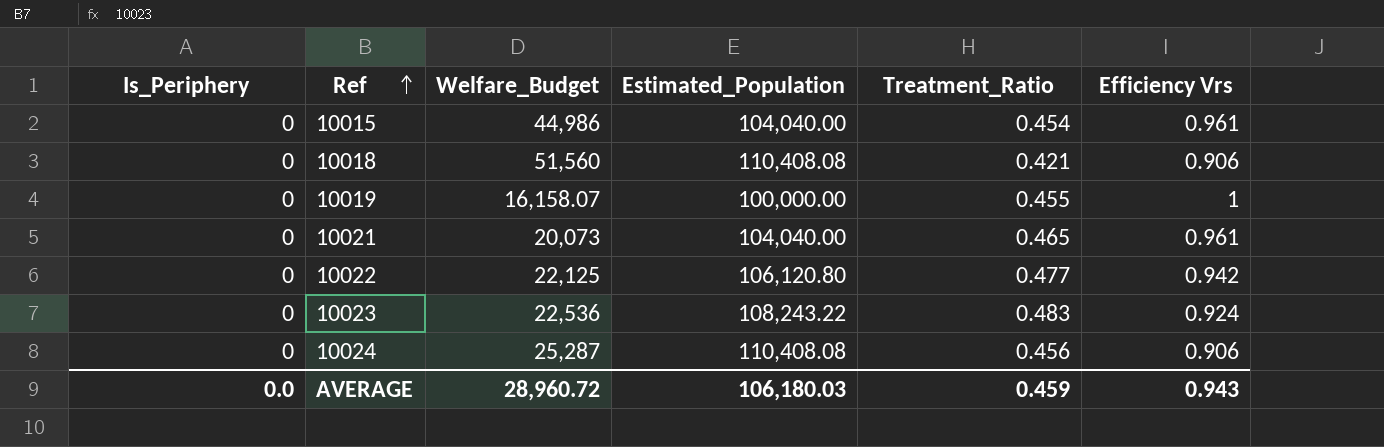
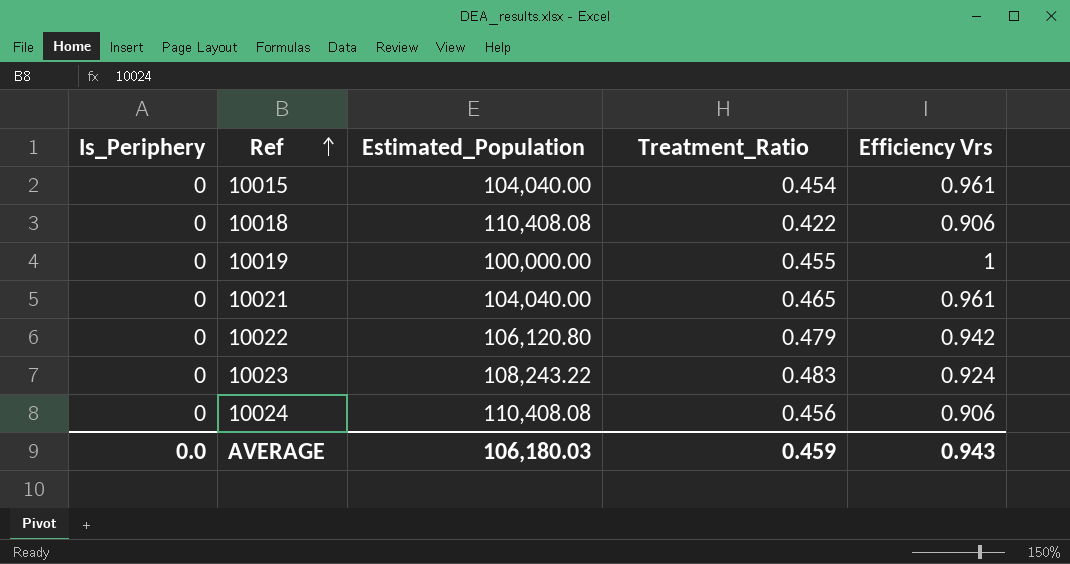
column Welfare_Budget | position: 3 -> none
10018 | Treatment_Ratio: 0.421 -> 0.422
10022 | Treatment_Ratio: 0.477 -> 0.479

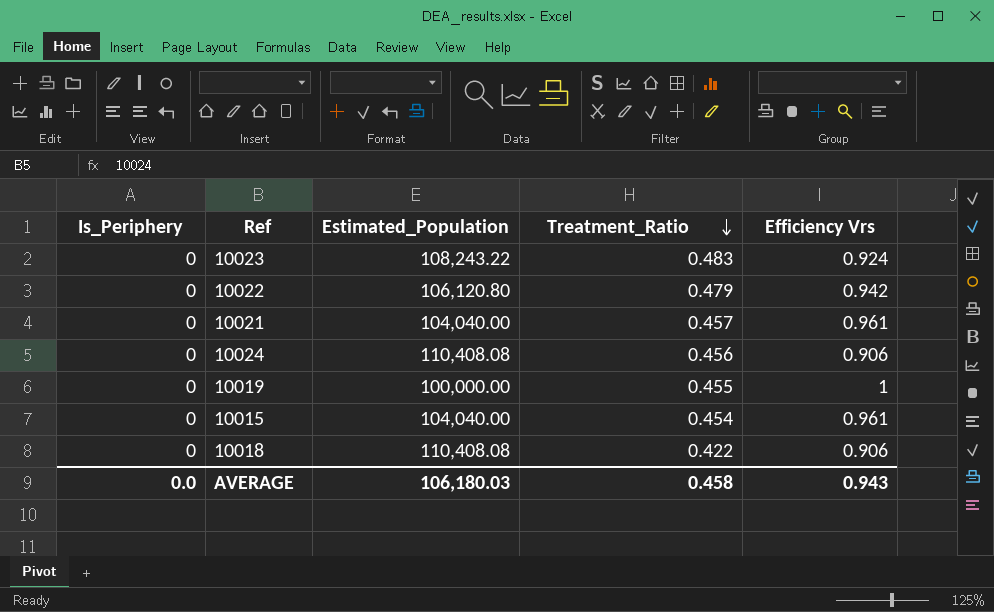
row order: Ref ascending -> Treatment_Ratio descending
10021 | Treatment_Ratio: 0.465 -> 0.457
AVERAGE | Treatment_Ratio: 0.459 -> 0.458

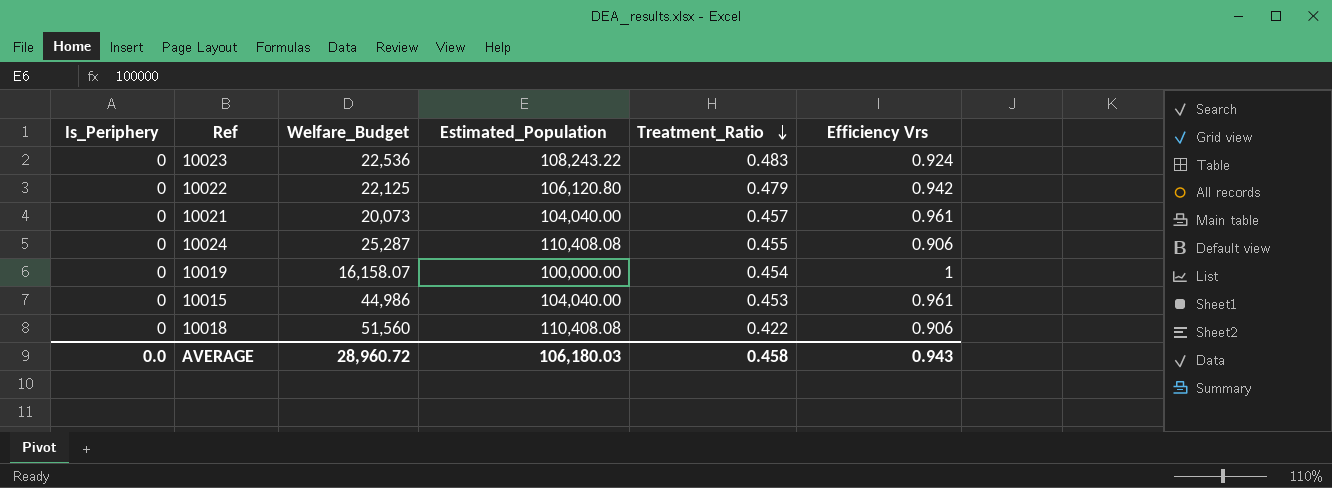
column Welfare_Budget | position: none -> 3
10024 | Treatment_Ratio: 0.456 -> 0.455
10019 | Treatment_Ratio: 0.455 -> 0.454
10015 | Treatment_Ratio: 0.454 -> 0.453

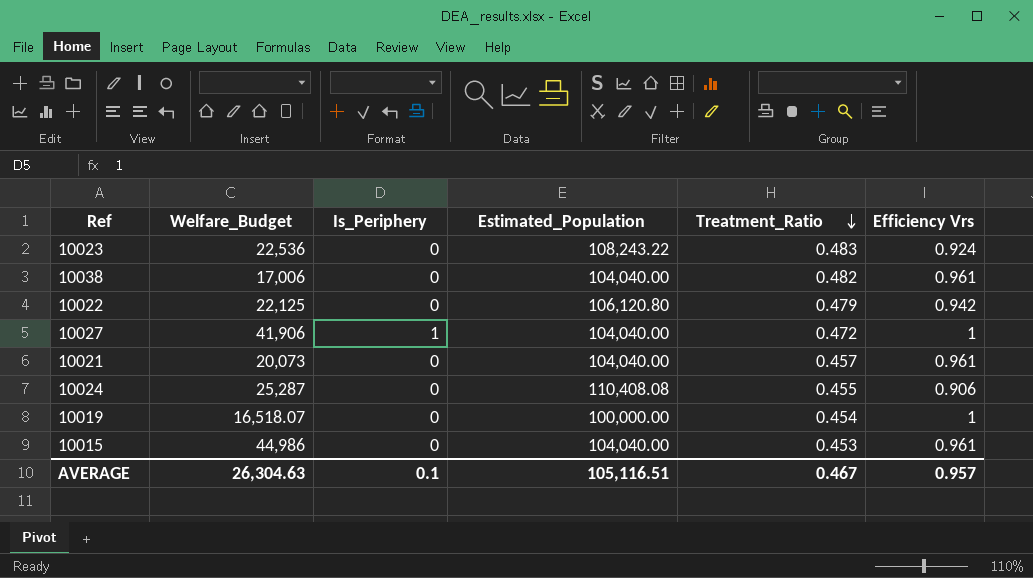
column Is_Periphery | position: 1 -> 3
row 10018: 0 | 51,560 | 110,408.08 | 0.422 | 0.906 -> none
row 10038: none -> 17,006 | 0 | 104,040.00 | 0.482 | 0.961
row 10027: none -> 41,906 | 1 | 104,040.00 | 0.472 | 1
10019 | Welfare_Budget: 16,158.07 -> 16,518.07
AVERAGE | Welfare_Budget: 28,960.72 -> 26,304.63
AVERAGE | Is_Periphery: 0.0 -> 0.1
AVERAGE | Estimated_Population: 106,180.03 -> 105,116.51
AVERAGE | Treatment_Ratio: 0.458 -> 0.467
AVERAGE | Efficiency Vrs: 0.943 -> 0.957

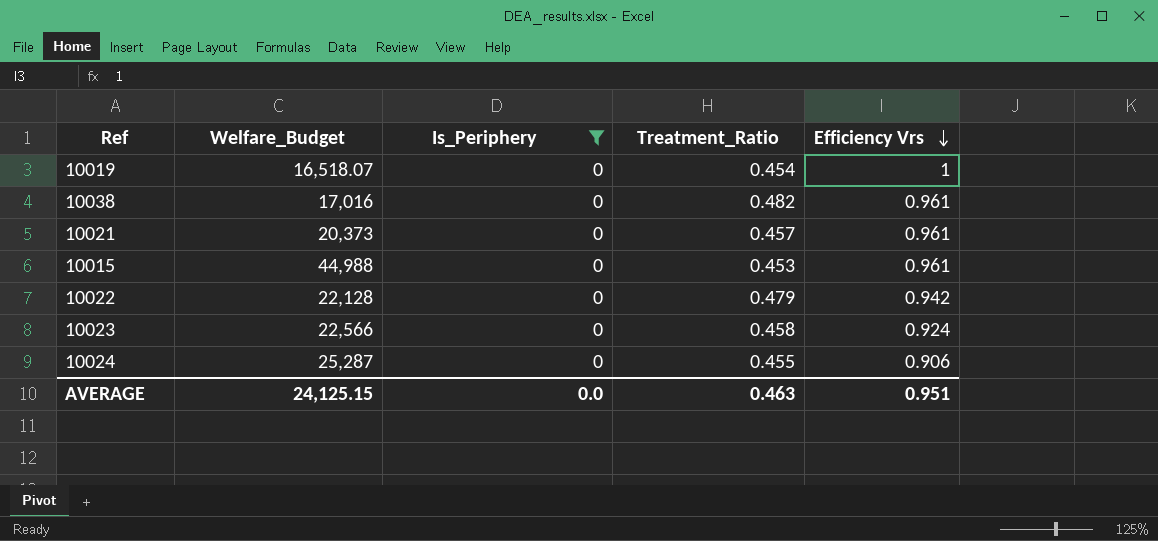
filter: none -> Is_Periphery = 0
row order: Treatment_Ratio descending -> Efficiency Vrs descending
column Estimated_Population | position: 4 -> none
10038 | Welfare_Budget: 17,006 -> 17,016
10021 | Welfare_Budget: 20,073 -> 20,373
10015 | Welfare_Budget: 44,986 -> 44,988
10022 | Welfare_Budget: 22,125 -> 22,128
10023 | Welfare_Budget: 22,536 -> 22,566
10023 | Treatment_Ratio: 0.483 -> 0.458
AVERAGE | Welfare_Budget: 26,304.63 -> 24,125.15
AVERAGE | Is_Periphery: 0.1 -> 0.0
AVERAGE | Treatment_Ratio: 0.467 -> 0.463
AVERAGE | Efficiency Vrs: 0.957 -> 0.951

